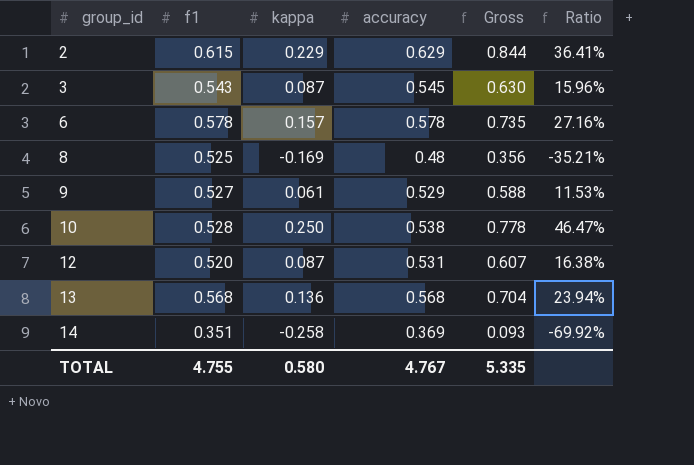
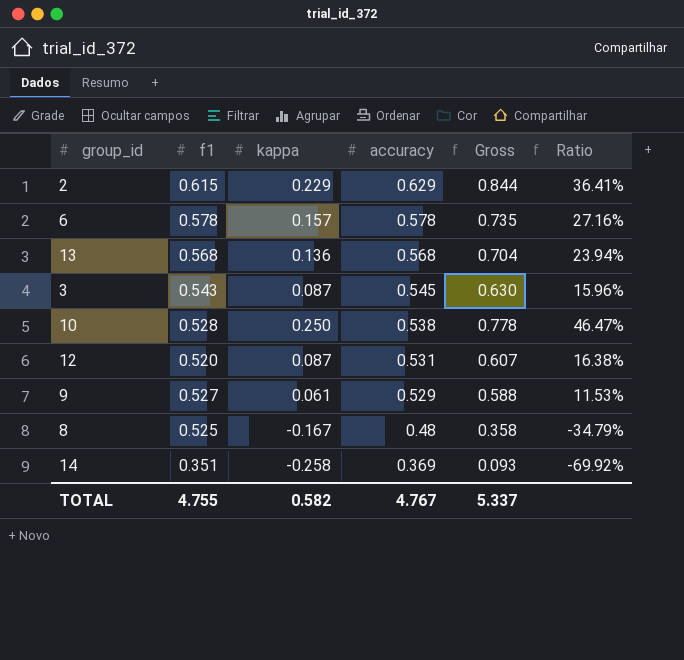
row order: group_id ascending -> accuracy descending
8 | kappa: -0.169 -> -0.167
8 | Gross: 0.356 -> 0.358
8 | Ratio: -35.21% -> -34.79%
TOTAL | kappa: 0.580 -> 0.582
TOTAL | Gross: 5.335 -> 5.337

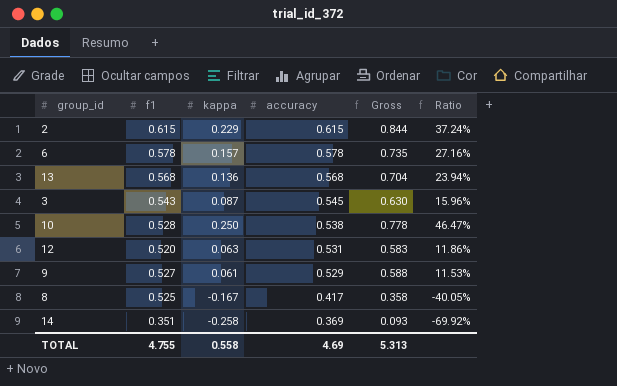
2 | accuracy: 0.629 -> 0.615
2 | Ratio: 36.41% -> 37.24%
12 | kappa: 0.087 -> 0.063
12 | Gross: 0.607 -> 0.583
12 | Ratio: 16.38% -> 11.86%
8 | accuracy: 0.48 -> 0.417
8 | Ratio: -34.79% -> -40.05%
TOTAL | kappa: 0.582 -> 0.558
TOTAL | accuracy: 4.767 -> 4.69
TOTAL | Gross: 5.337 -> 5.313

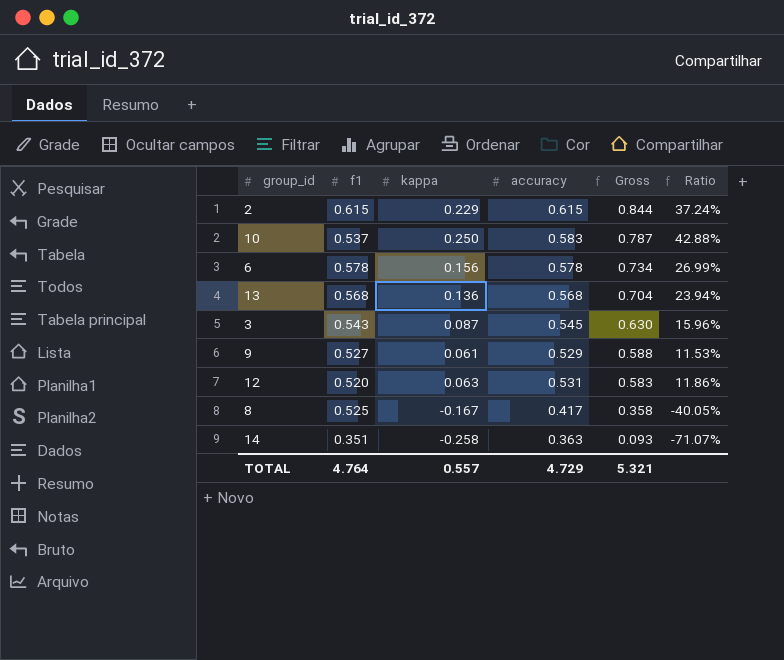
row order: accuracy descending -> Gross descending
10 | f1: 0.528 -> 0.537
10 | accuracy: 0.538 -> 0.583
10 | Gross: 0.778 -> 0.787
10 | Ratio: 46.47% -> 42.88%
6 | kappa: 0.157 -> 0.156
6 | Gross: 0.735 -> 0.734
6 | Ratio: 27.16% -> 26.99%
14 | accuracy: 0.369 -> 0.363
14 | Ratio: -69.92% -> -71.07%
TOTAL | f1: 4.755 -> 4.764
TOTAL | kappa: 0.558 -> 0.557
TOTAL | accuracy: 4.69 -> 4.729
TOTAL | Gross: 5.313 -> 5.321

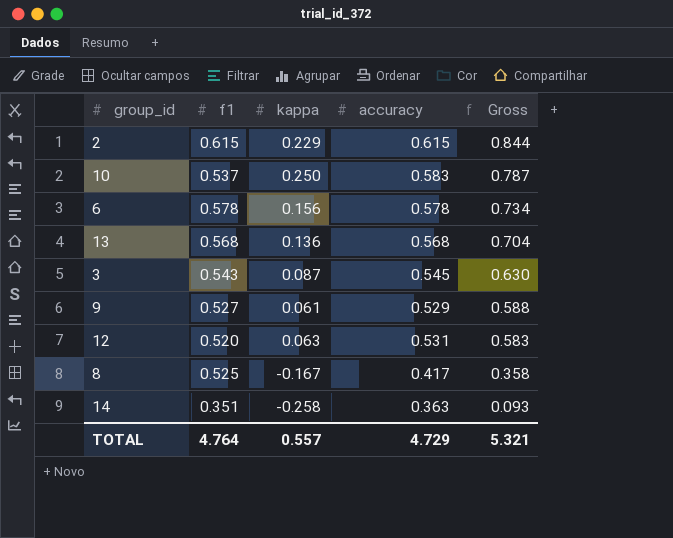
column Ratio | formula: [kappa] / [accuracy] -> none

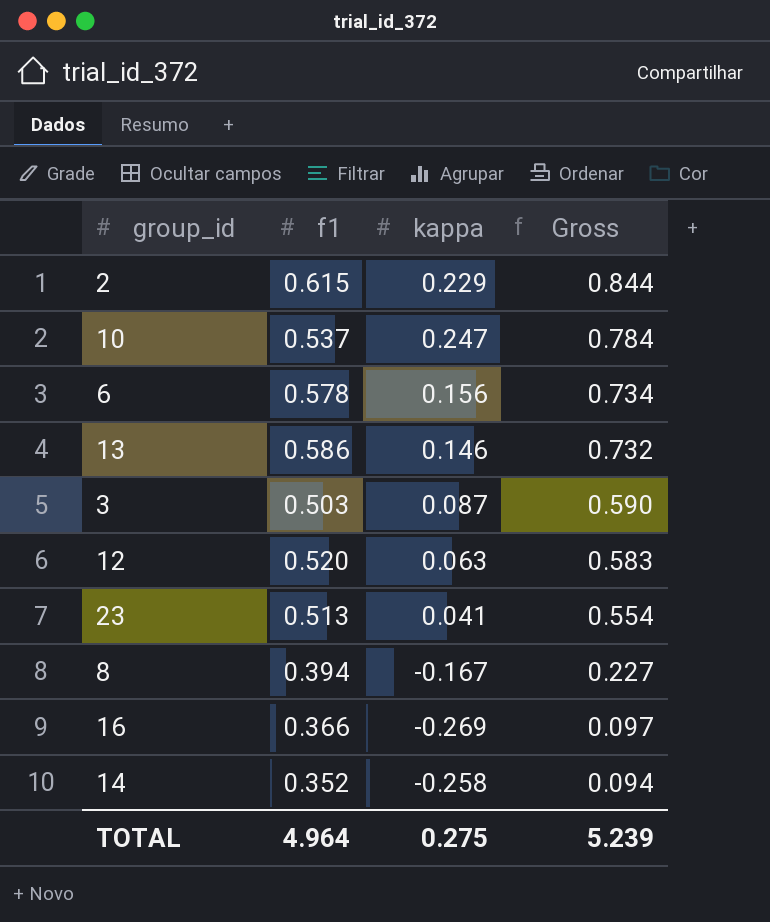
column accuracy | position: 4 -> none
row 9: 0.527 | 0.061 | 0.529 | 0.588 -> none
10 | kappa: 0.250 -> 0.247
10 | Gross: 0.787 -> 0.784
13 | f1: 0.568 -> 0.586
13 | kappa: 0.136 -> 0.146
13 | Gross: 0.704 -> 0.732
3 | f1: 0.543 -> 0.503
3 | Gross: 0.630 -> 0.590
row 23: none -> 0.513 | 0.041 | 0.554
8 | f1: 0.525 -> 0.394
8 | Gross: 0.358 -> 0.227
row 16: none -> 0.366 | -0.269 | 0.097
14 | f1: 0.351 -> 0.352
14 | Gross: 0.093 -> 0.094
TOTAL | f1: 4.764 -> 4.964
TOTAL | kappa: 0.557 -> 0.275
TOTAL | Gross: 5.321 -> 5.239

